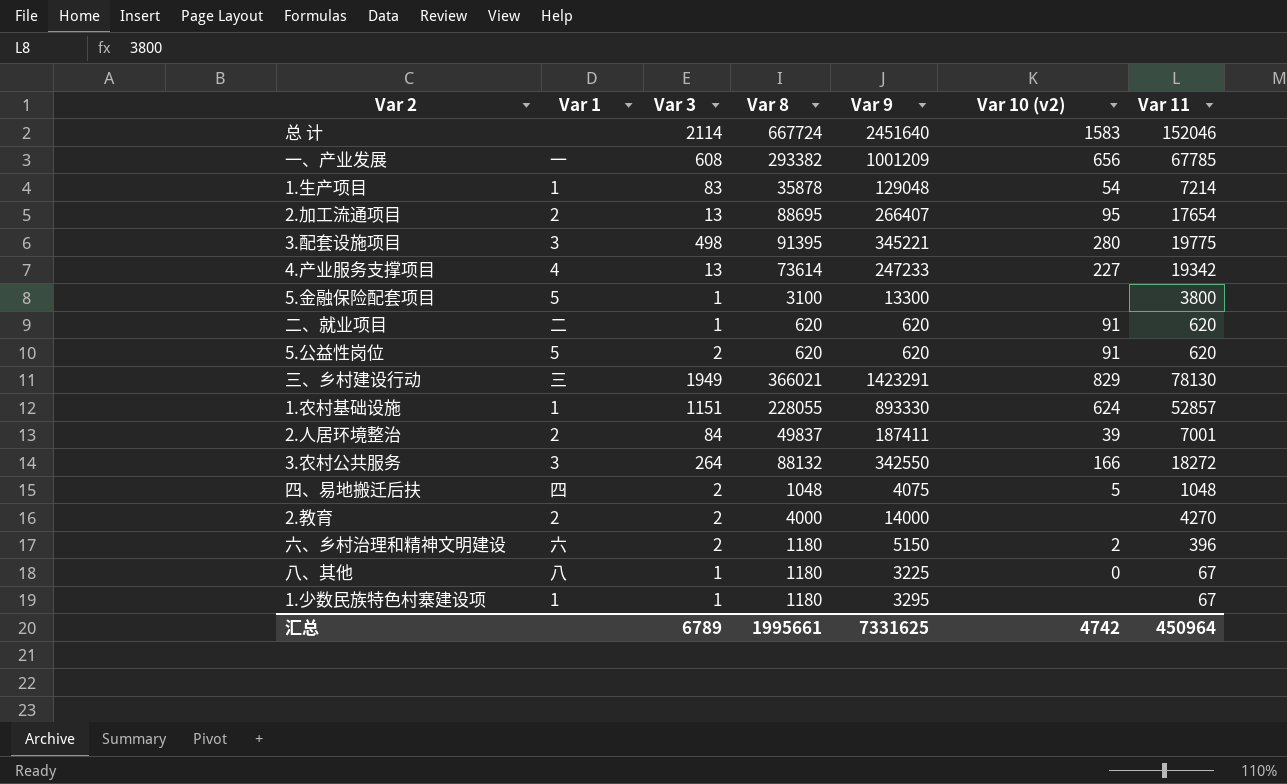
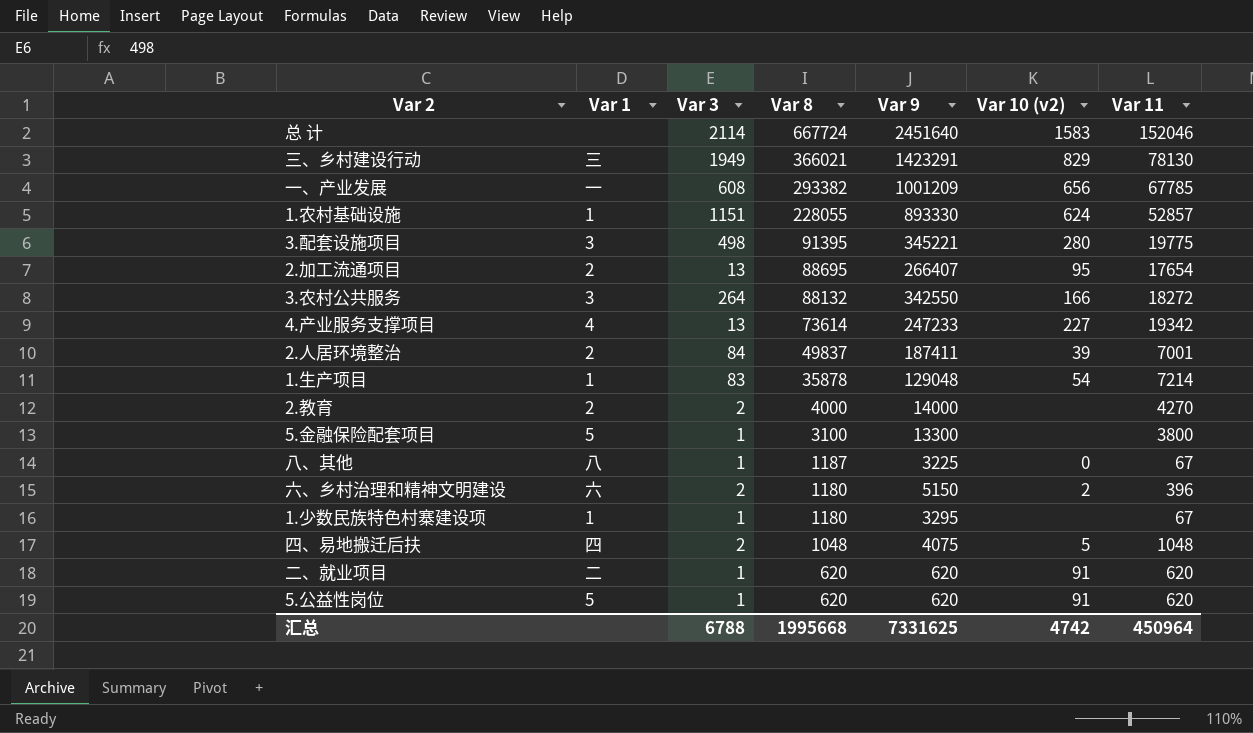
row order: none -> Var 8 descending
八、其他 | Var 8: 1180 -> 1187
5.公益性岗位 | Var 3: 2 -> 1
汇总 | Var 3: 6789 -> 6788
汇总 | Var 8: 1995661 -> 1995668

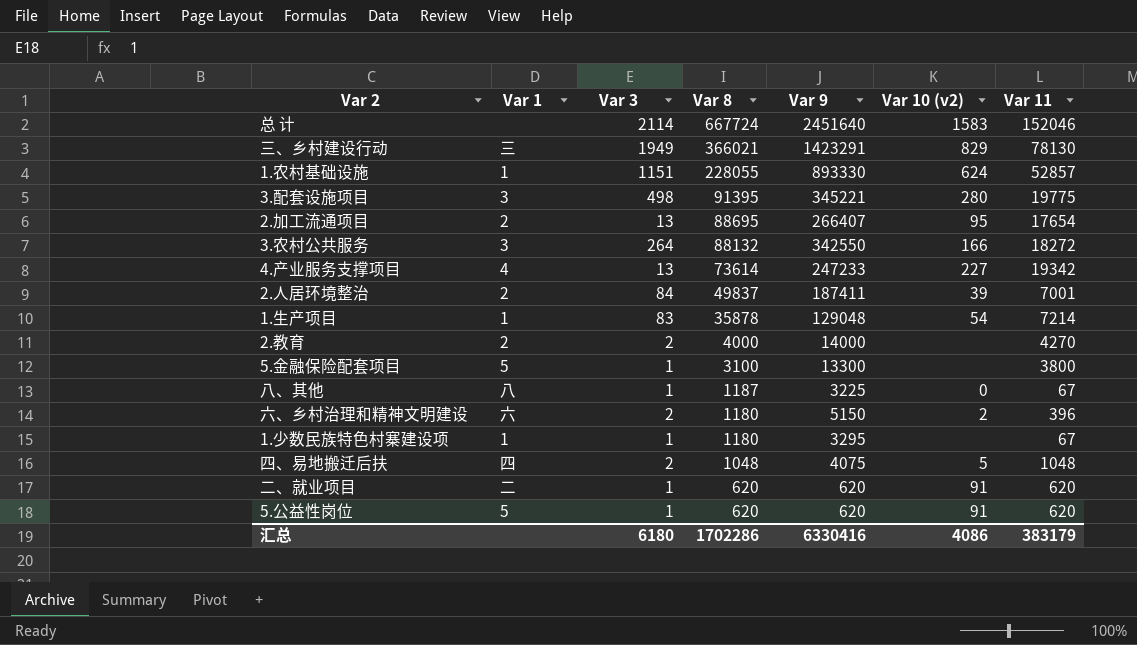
row 一、产业发展: 一 | 608 | 293382 | 1001209 | 656 | 67785 -> none
汇总 | Var 3: 6788 -> 6180
汇总 | Var 8: 1995668 -> 1702286
汇总 | Var 9: 7331625 -> 6330416
汇总 | Var 10 (v2): 4742 -> 4086
汇总 | Var 11: 450964 -> 383179

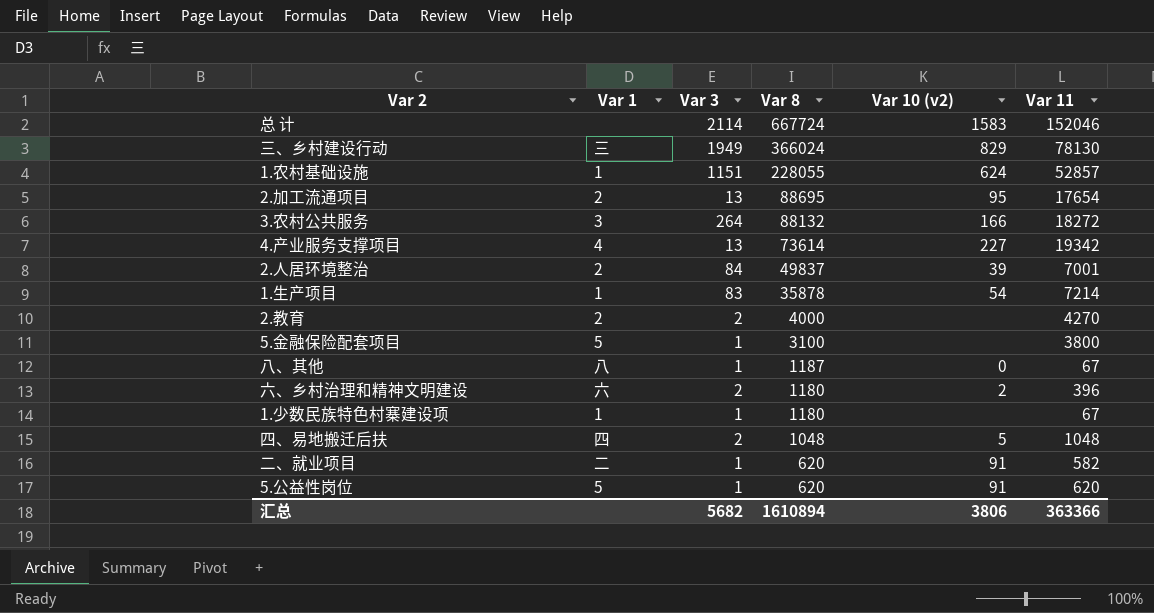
column Var 9 | position: 5 -> none
row 3.配套设施项目: 3 | 498 | 91395 | 345221 | 280 | 19775 -> none
三、乡村建设行动 | Var 8: 366021 -> 366024
二、就业项目 | Var 11: 620 -> 582
汇总 | Var 3: 6180 -> 5682
汇总 | Var 8: 1702286 -> 1610894
汇总 | Var 10 (v2): 4086 -> 3806
汇总 | Var 11: 383179 -> 363366

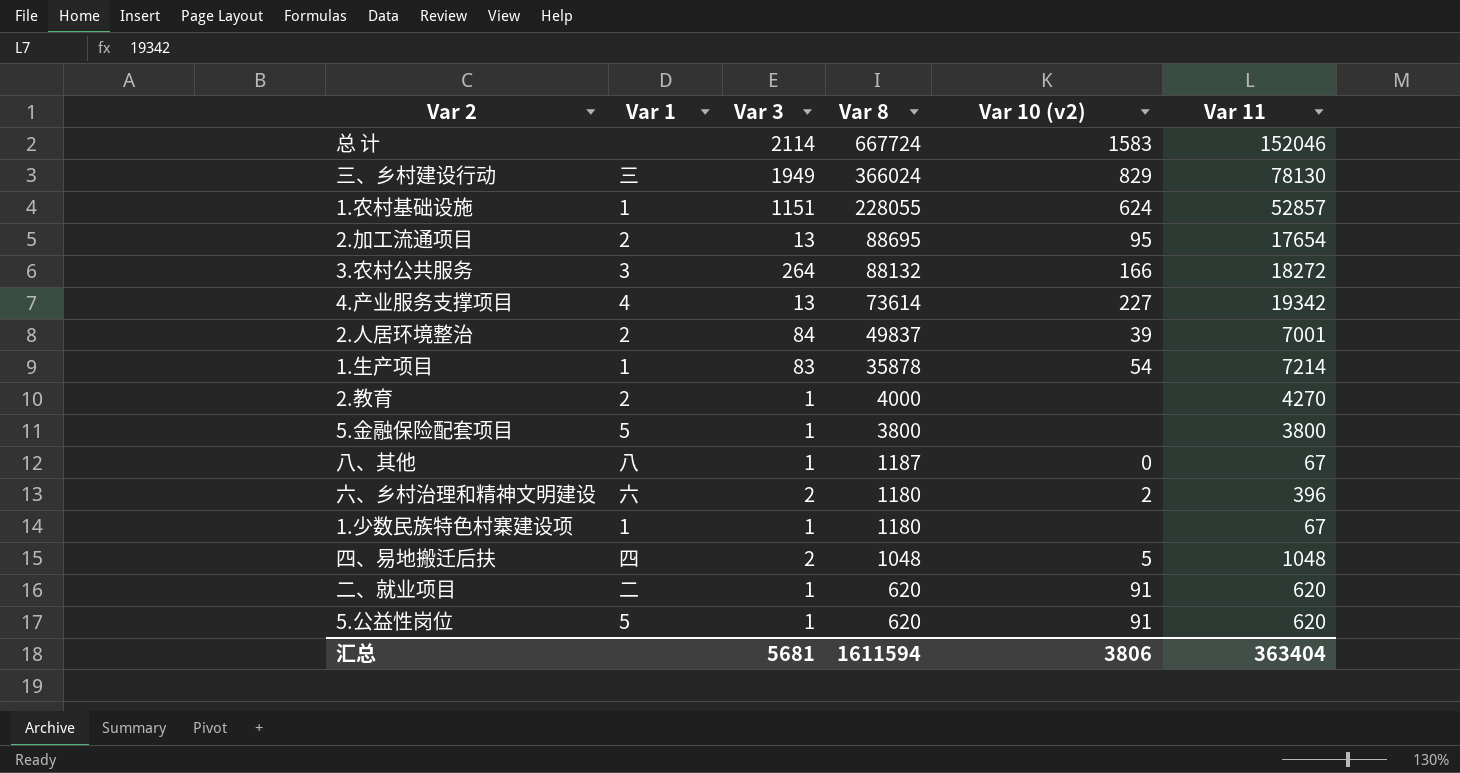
2.教育 | Var 3: 2 -> 1
5.金融保险配套项目 | Var 8: 3100 -> 3800
二、就业项目 | Var 11: 582 -> 620
汇总 | Var 3: 5682 -> 5681
汇总 | Var 8: 1610894 -> 1611594
汇总 | Var 11: 363366 -> 363404

